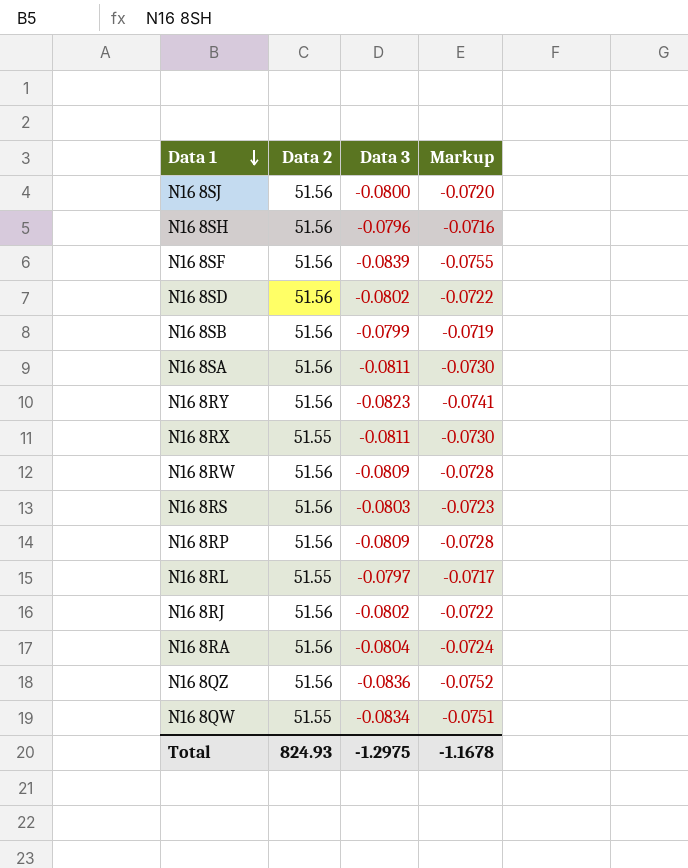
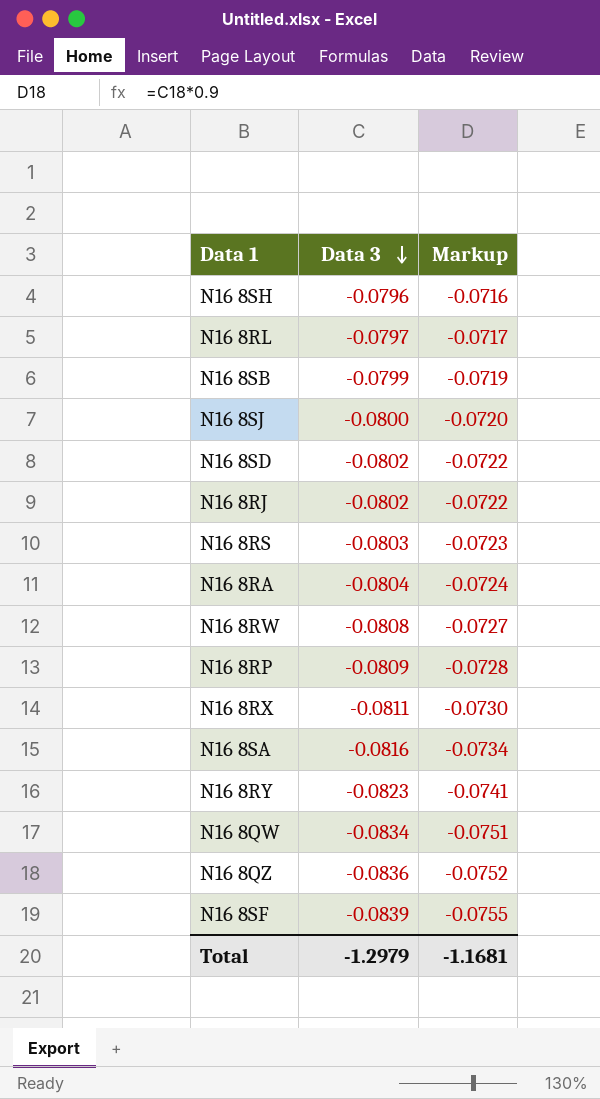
row order: Data 1 descending -> Data 3 descending
column Data 2 | position: 2 -> none
N16 8RW | Data 3: -0.0809 -> -0.0808
N16 8RW | Markup: -0.0728 -> -0.0727
N16 8SA | Data 3: -0.0811 -> -0.0816
N16 8SA | Markup: -0.0730 -> -0.0734
Total | Data 3: -1.2975 -> -1.2979
Total | Markup: -1.1678 -> -1.1681

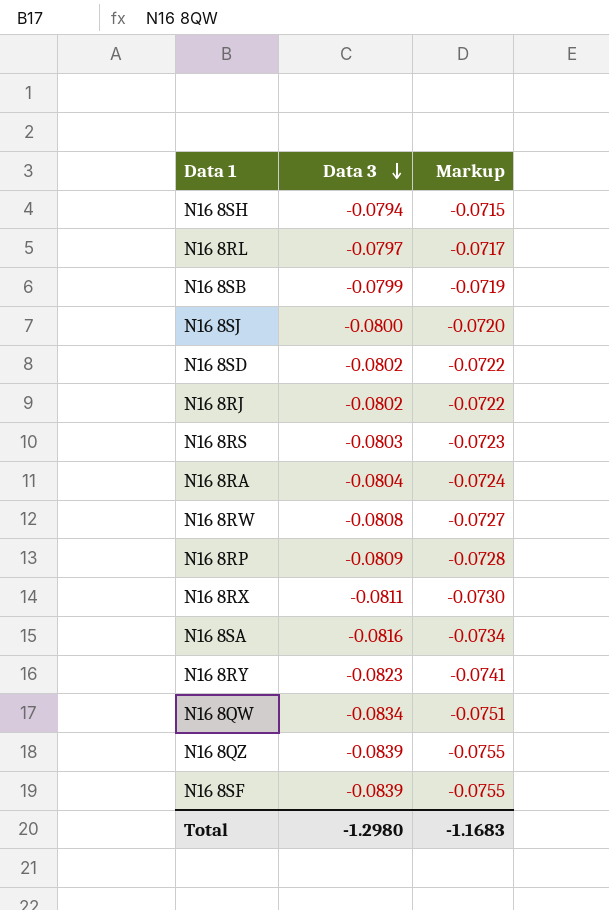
N16 8SH | Data 3: -0.0796 -> -0.0794
N16 8SH | Markup: -0.0716 -> -0.0715
N16 8QZ | Data 3: -0.0836 -> -0.0839
N16 8QZ | Markup: -0.0752 -> -0.0755
Total | Data 3: -1.2979 -> -1.2980
Total | Markup: -1.1681 -> -1.1683

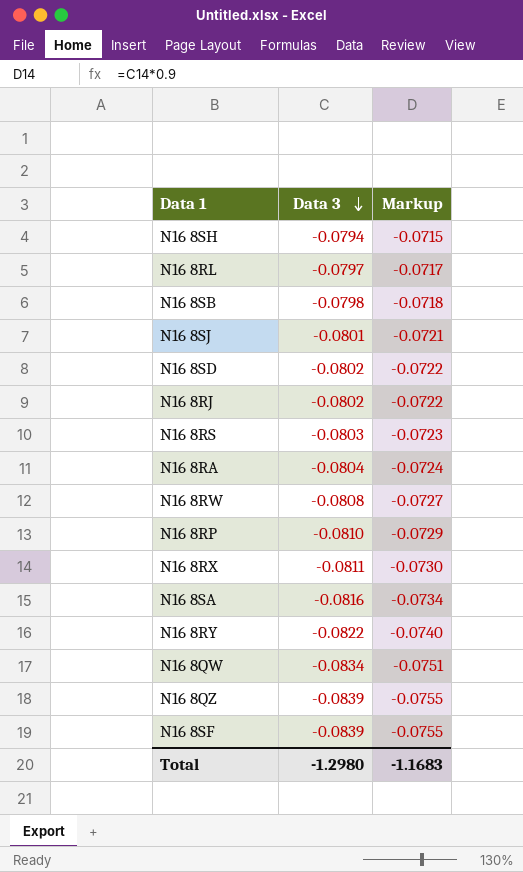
N16 8SB | Data 3: -0.0799 -> -0.0798
N16 8SB | Markup: -0.0719 -> -0.0718
N16 8SJ | Data 3: -0.0800 -> -0.0801
N16 8SJ | Markup: -0.0720 -> -0.0721
N16 8RP | Data 3: -0.0809 -> -0.0810
N16 8RP | Markup: -0.0728 -> -0.0729
N16 8RY | Data 3: -0.0823 -> -0.0822
N16 8RY | Markup: -0.0741 -> -0.0740

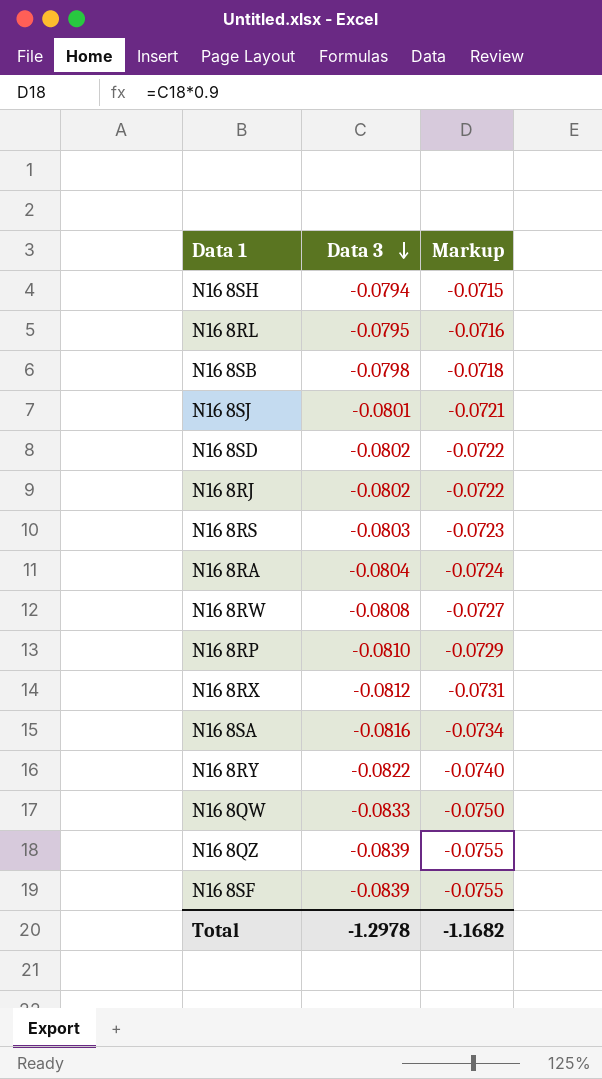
N16 8RL | Data 3: -0.0797 -> -0.0795
N16 8RL | Markup: -0.0717 -> -0.0716
N16 8RX | Data 3: -0.0811 -> -0.0812
N16 8RX | Markup: -0.0730 -> -0.0731
N16 8QW | Data 3: -0.0834 -> -0.0833
N16 8QW | Markup: -0.0751 -> -0.0750
Total | Data 3: -1.2980 -> -1.2978
Total | Markup: -1.1683 -> -1.1682

